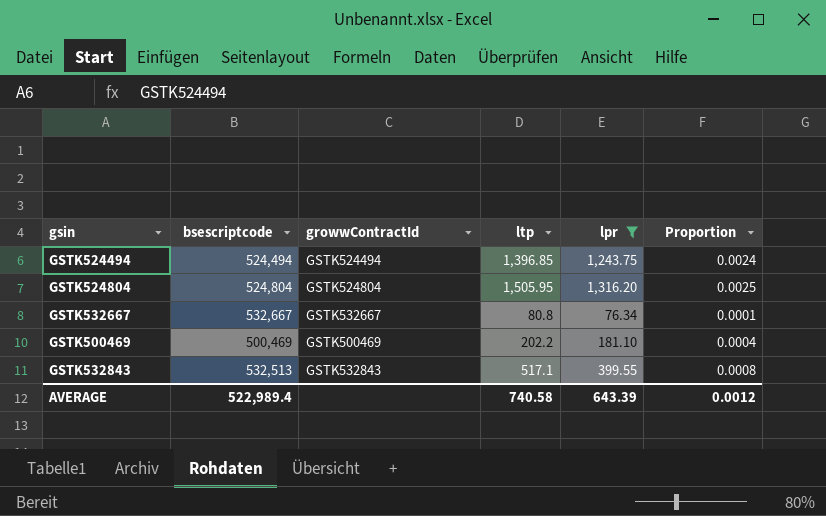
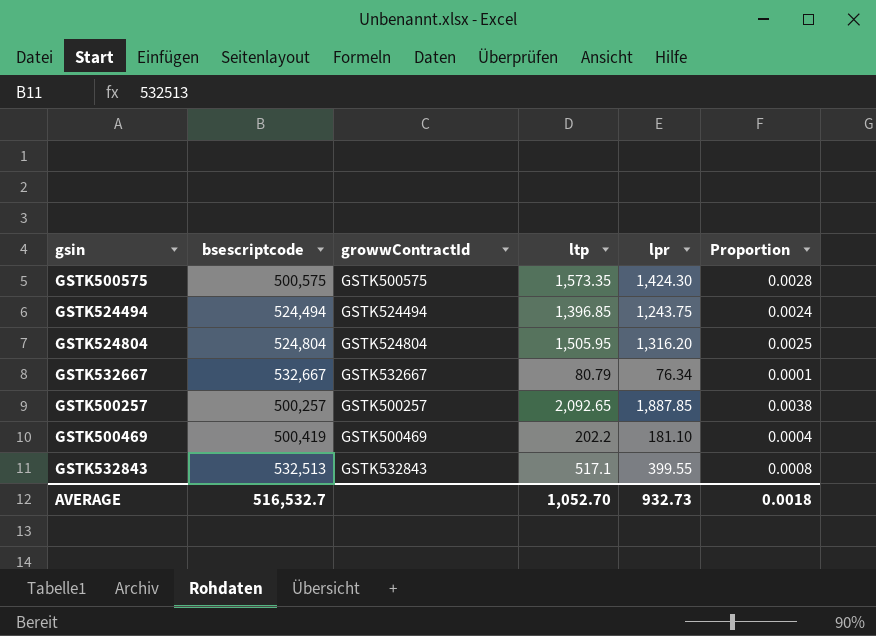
filter: lpr <= 1,316.20 -> none
GSTK532667 | ltp: 80.8 -> 80.79
GSTK500469 | bsescriptcode: 500,469 -> 500,419
AVERAGE | bsescriptcode: 522,989.4 -> 516,532.7
AVERAGE | ltp: 740.58 -> 1,052.70
AVERAGE | lpr: 643.39 -> 932.73
AVERAGE | Proportion: 0.0012 -> 0.0018

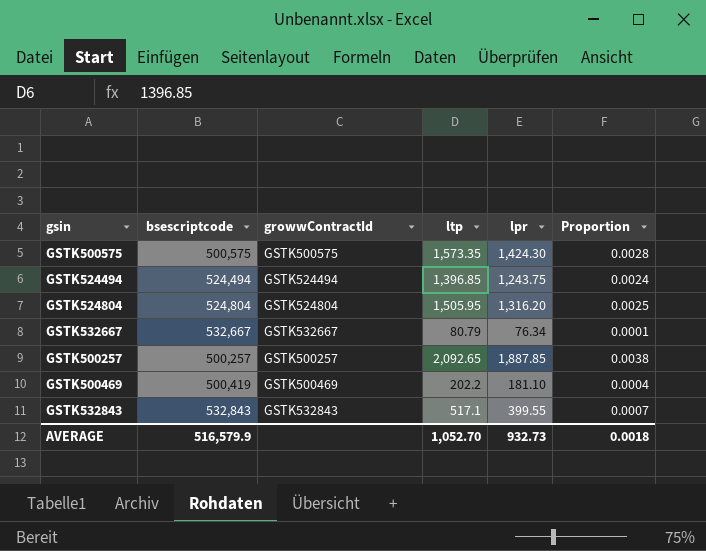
GSTK532843 | bsescriptcode: 532,513 -> 532,843
GSTK532843 | Proportion: 0.0008 -> 0.0007
AVERAGE | bsescriptcode: 516,532.7 -> 516,579.9

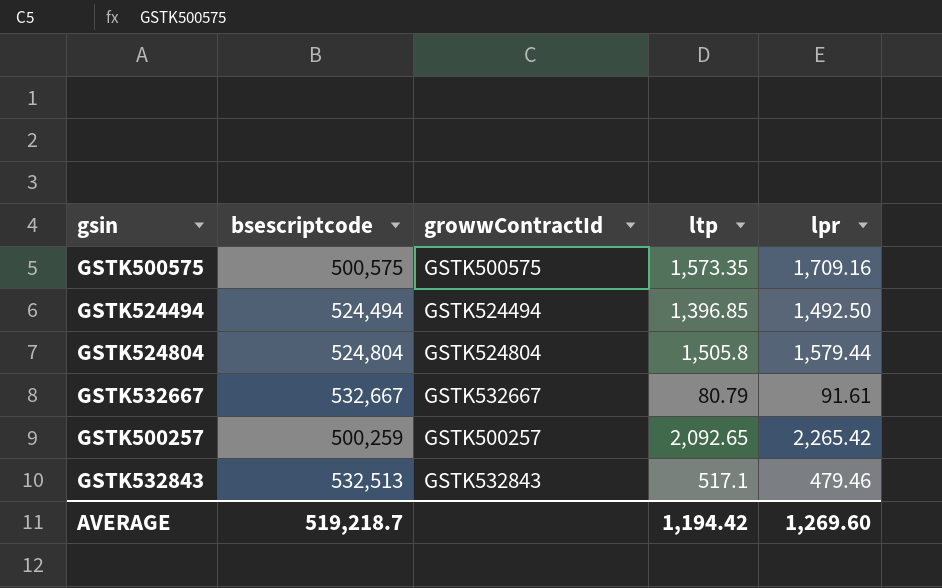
column Proportion | formula: [lpr] / [bsescriptcode] -> none
row GSTK500469: 500,419 | GSTK500469 | 202.2 | 181.10 | 0.0004 -> none
GSTK500575 | lpr: 1,424.30 -> 1,709.16
GSTK524494 | lpr: 1,243.75 -> 1,492.50
GSTK524804 | ltp: 1,505.95 -> 1,505.8
GSTK524804 | lpr: 1,316.20 -> 1,579.44
GSTK532667 | lpr: 76.34 -> 91.61
GSTK500257 | bsescriptcode: 500,257 -> 500,259
GSTK500257 | lpr: 1,887.85 -> 2,265.42
GSTK532843 | bsescriptcode: 532,843 -> 532,513
GSTK532843 | lpr: 399.55 -> 479.46
AVERAGE | bsescriptcode: 516,579.9 -> 519,218.7
AVERAGE | ltp: 1,052.70 -> 1,194.42
AVERAGE | lpr: 932.73 -> 1,269.60

